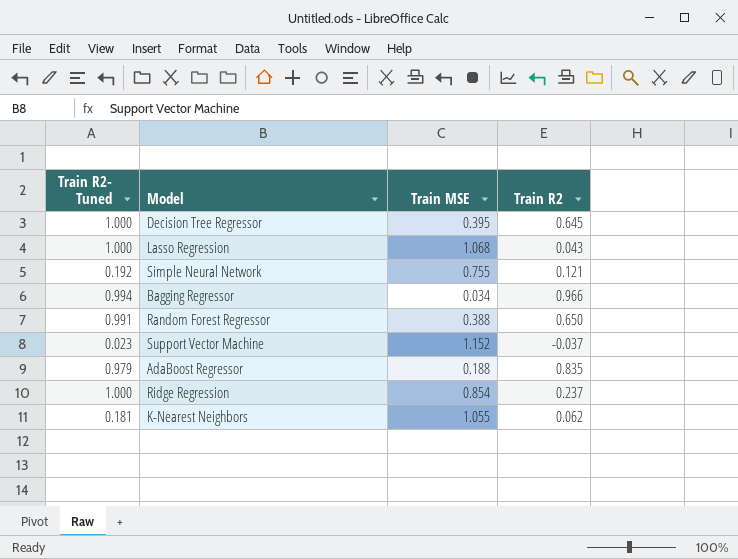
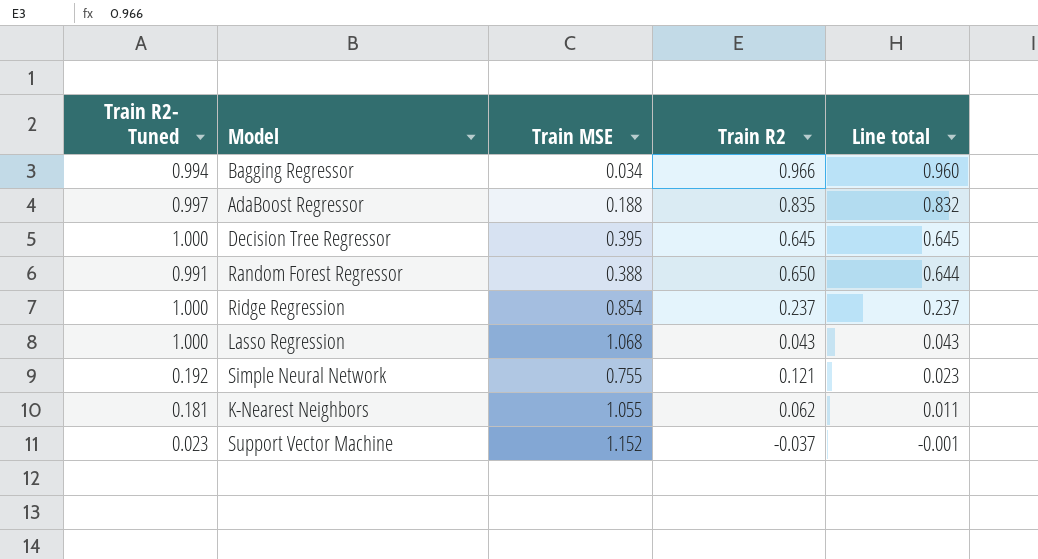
row order: none -> Line total descending
column Line total | formula: none -> [Train R2- Tuned] * [Train R2]
AdaBoost Regressor | Train R2- Tuned: 0.979 -> 0.997

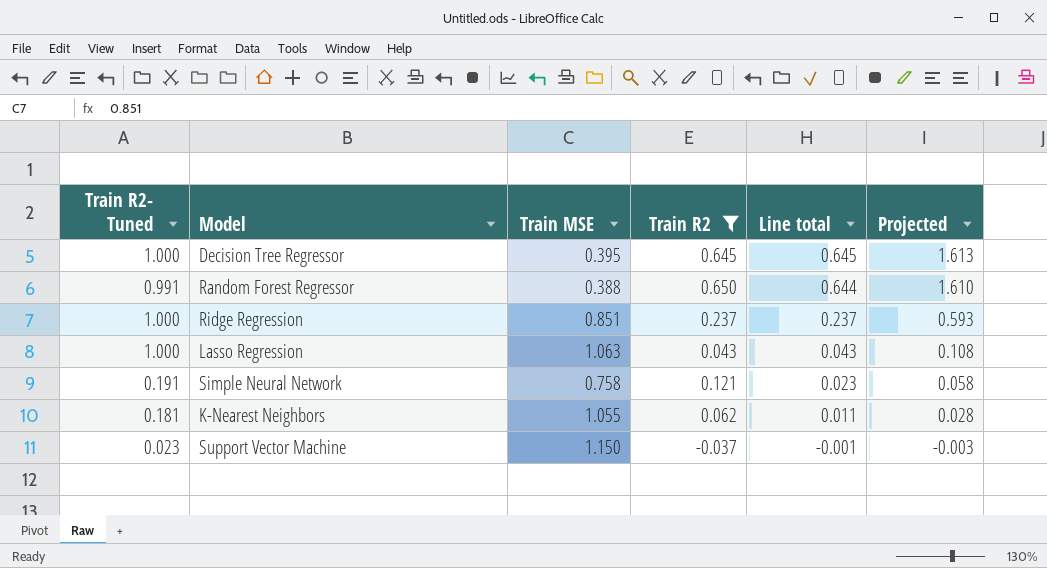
filter: none -> Train R2 <= 0.650
column Projected | formula: none -> [Line total] * 2.5
Ridge Regression | Train MSE: 0.854 -> 0.851
Lasso Regression | Train MSE: 1.068 -> 1.063
Simple Neural Network | Train R2- Tuned: 0.192 -> 0.191
Simple Neural Network | Train MSE: 0.755 -> 0.758
Support Vector Machine | Train MSE: 1.152 -> 1.150

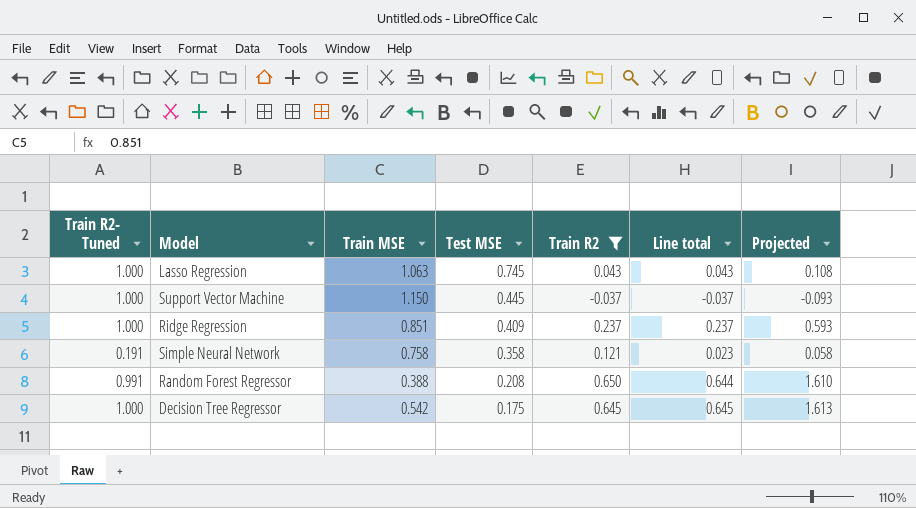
row order: Line total descending -> Test MSE descending
column Test MSE | position: none -> 4
row K-Nearest Neighbors: 0.181 | 1.055 | 0.062 | 0.011 | 0.028 -> none
Support Vector Machine | Train R2- Tuned: 0.023 -> 1.000
Support Vector Machine | Line total: -0.001 -> -0.037
Support Vector Machine | Projected: -0.003 -> -0.093
Decision Tree Regressor | Train MSE: 0.395 -> 0.542

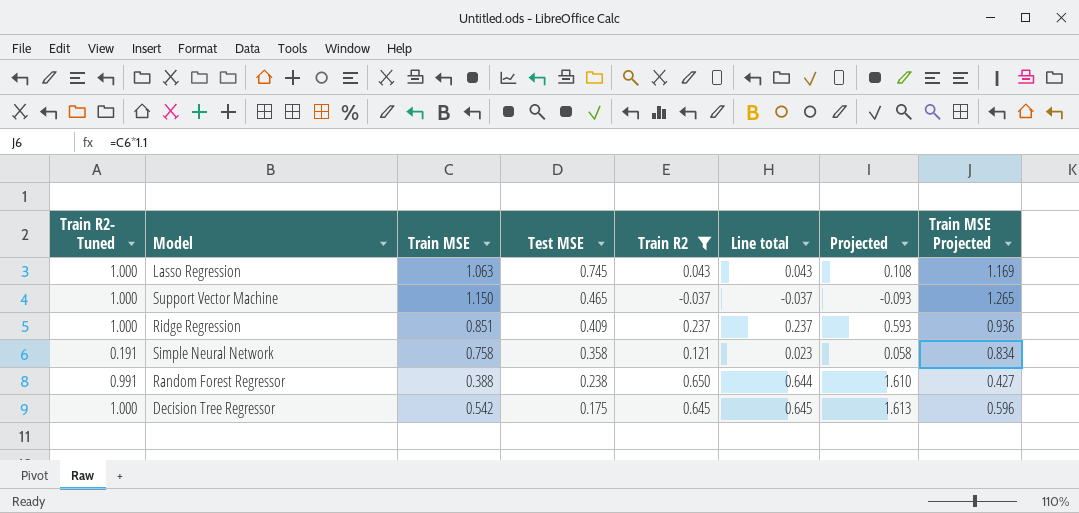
column Train MSE Projected | formula: none -> [Train MSE] * 1.1
Support Vector Machine | Test MSE: 0.445 -> 0.465
Random Forest Regressor | Test MSE: 0.208 -> 0.238

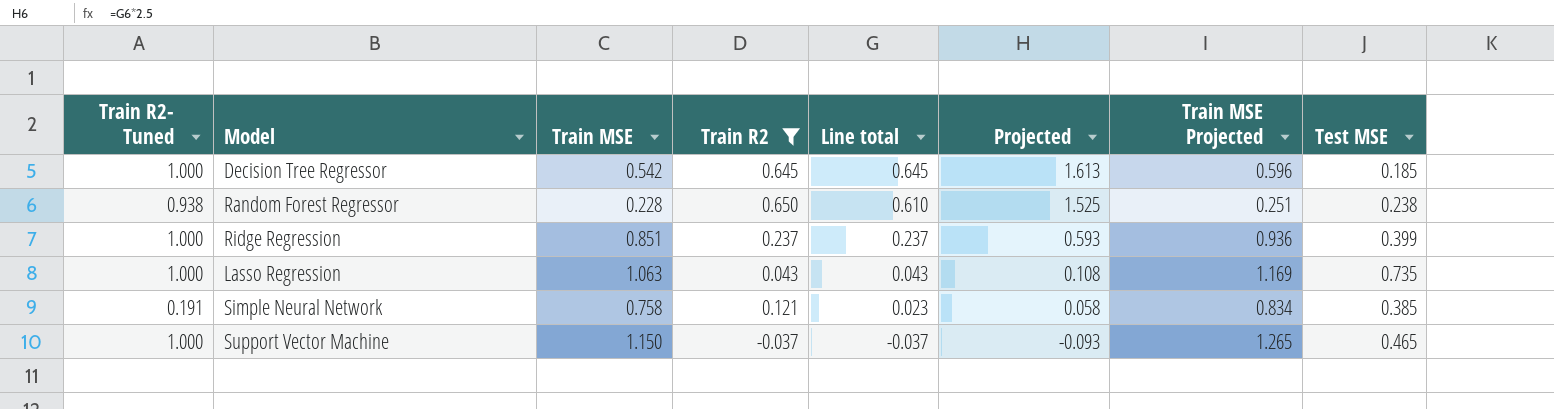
row order: Test MSE descending -> Line total descending
column Test MSE | position: 4 -> 8
Decision Tree Regressor | Test MSE: 0.175 -> 0.185
Random Forest Regressor | Train R2- Tuned: 0.991 -> 0.938
Random Forest Regressor | Train MSE: 0.388 -> 0.228
Random Forest Regressor | Line total: 0.644 -> 0.610
Random Forest Regressor | Projected: 1.610 -> 1.525
Random Forest Regressor | Train MSE Projected: 0.427 -> 0.251
Ridge Regression | Test MSE: 0.409 -> 0.399
Lasso Regression | Test MSE: 0.745 -> 0.735
Simple Neural Network | Test MSE: 0.358 -> 0.385

